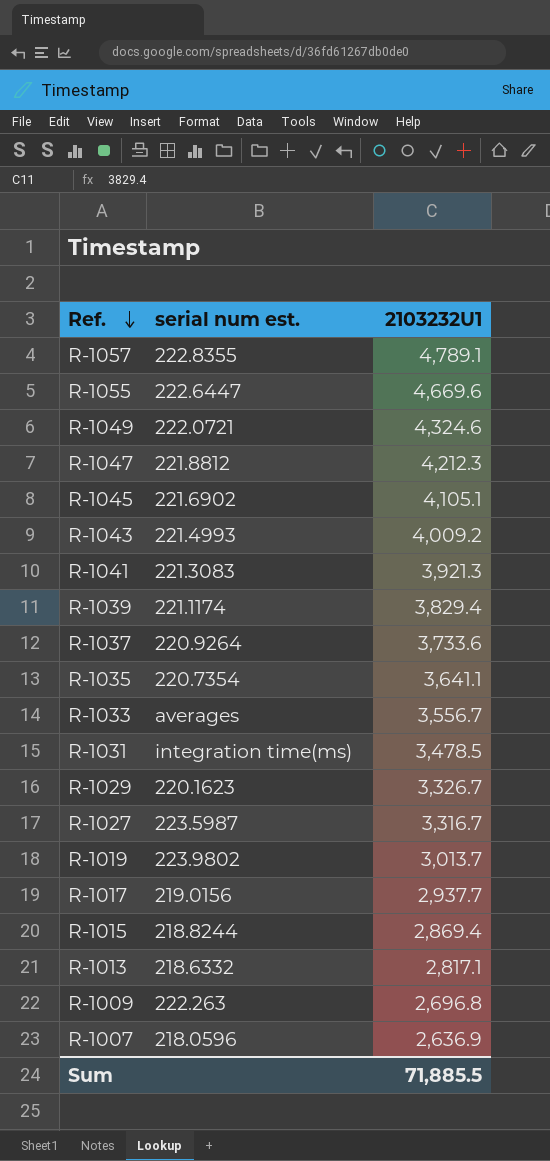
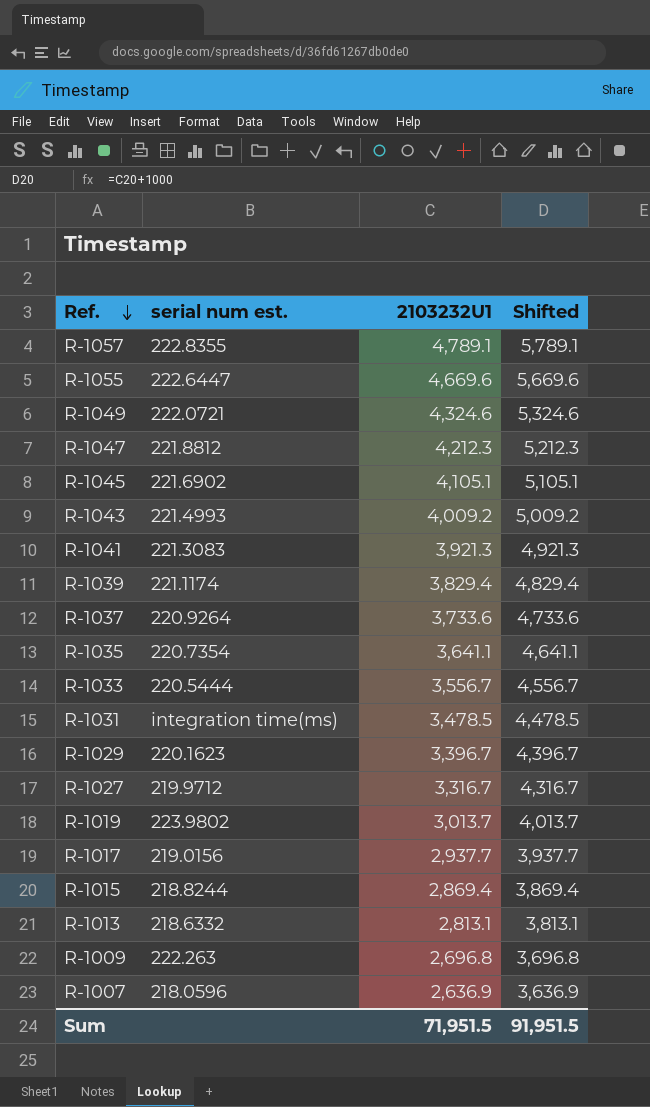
column Shifted | formula: none -> [2103232U1] + 1000
R-1033 | serial num est.: averages -> 220.5444
R-1029 | 2103232U1: 3,326.7 -> 3,396.7
R-1027 | serial num est.: 223.5987 -> 219.9712
R-1013 | 2103232U1: 2,817.1 -> 2,813.1
Sum | 2103232U1: 71,885.5 -> 71,951.5

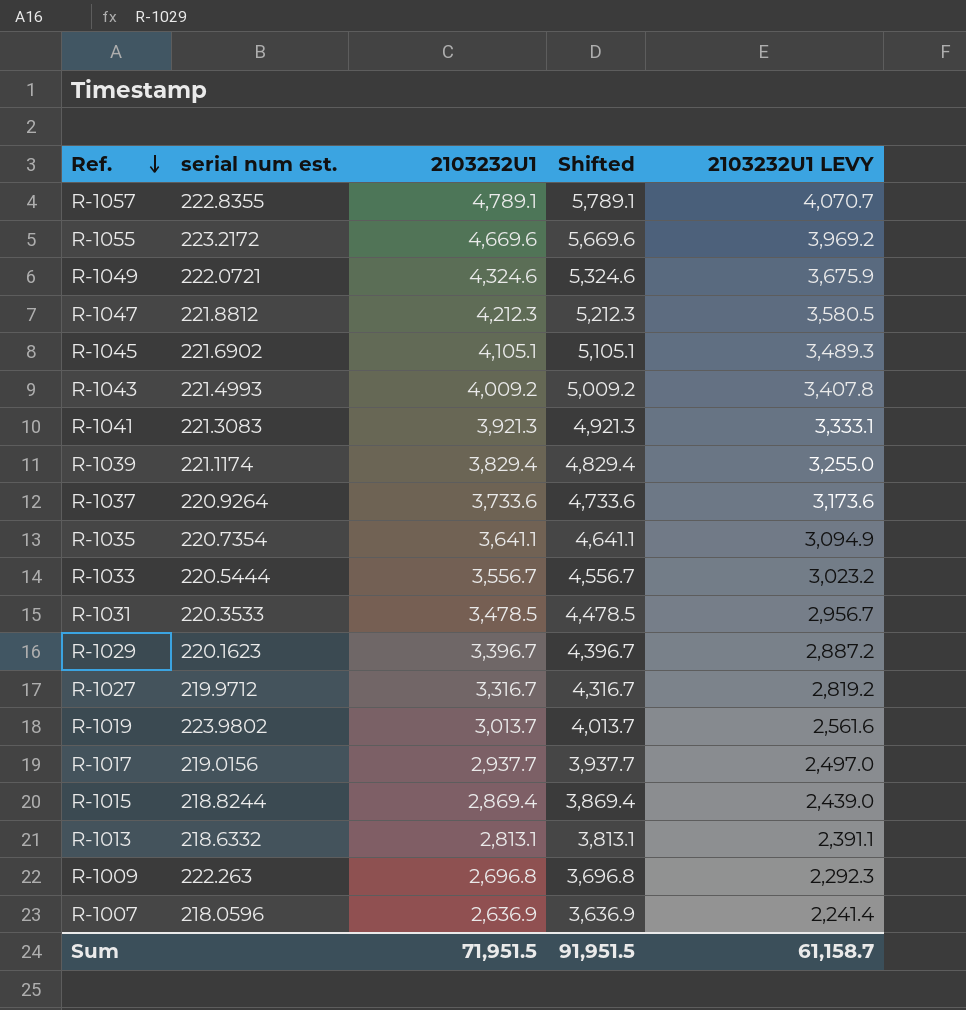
column 2103232U1 LEVY | formula: none -> [2103232U1] * 0.85
R-1055 | serial num est.: 222.6447 -> 223.2172
R-1031 | serial num est.: integration time(ms) -> 220.3533

